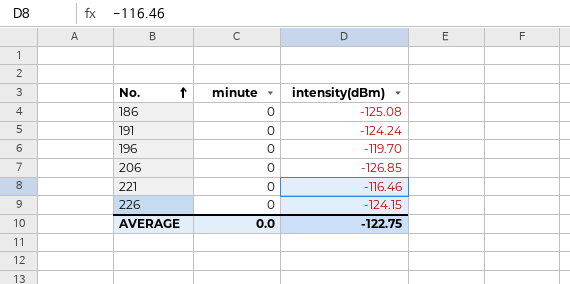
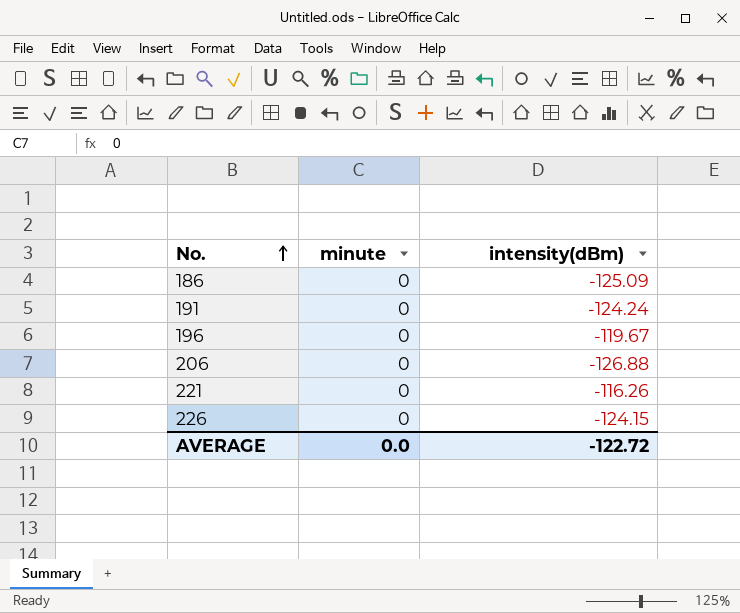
186 | intensity(dBm): -125.08 -> -125.09
196 | intensity(dBm): -119.70 -> -119.67
206 | intensity(dBm): -126.85 -> -126.88
221 | intensity(dBm): -116.46 -> -116.26
AVERAGE | intensity(dBm): -122.75 -> -122.72

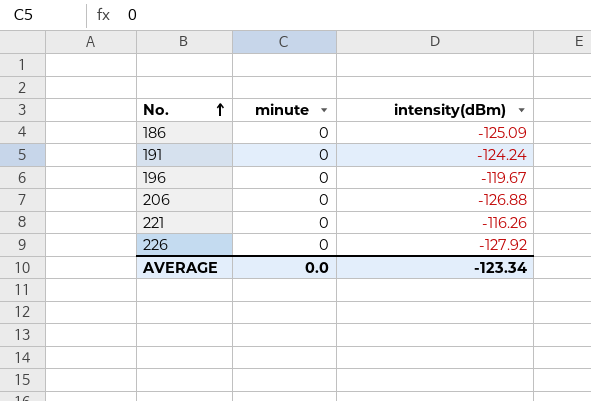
226 | intensity(dBm): -124.15 -> -127.92
AVERAGE | intensity(dBm): -122.72 -> -123.34

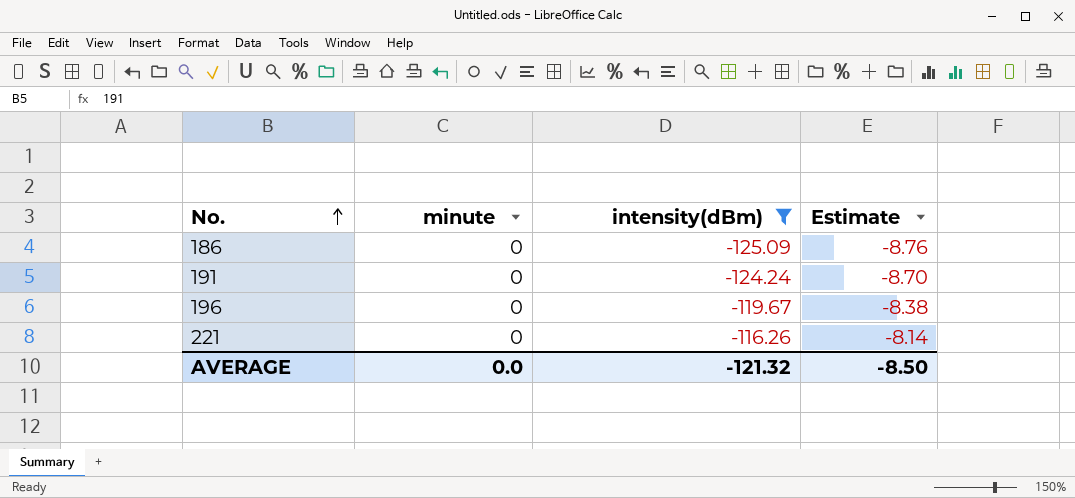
filter: none -> intensity(dBm) >= -125.09
column Estimate | formula: none -> [intensity(dBm)] * 0.07
AVERAGE | intensity(dBm): -123.34 -> -121.32

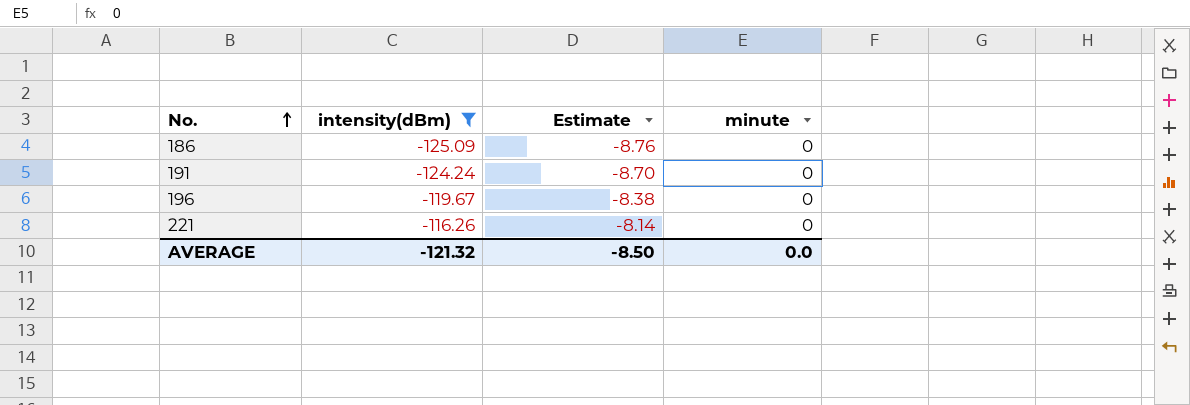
column minute | position: 2 -> 4

